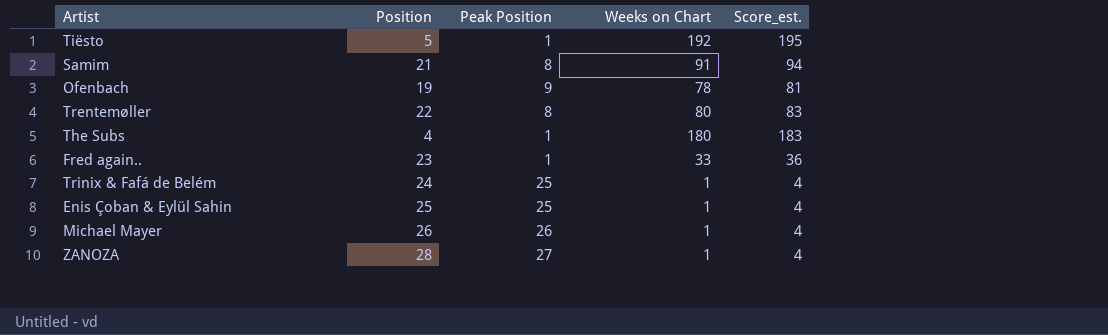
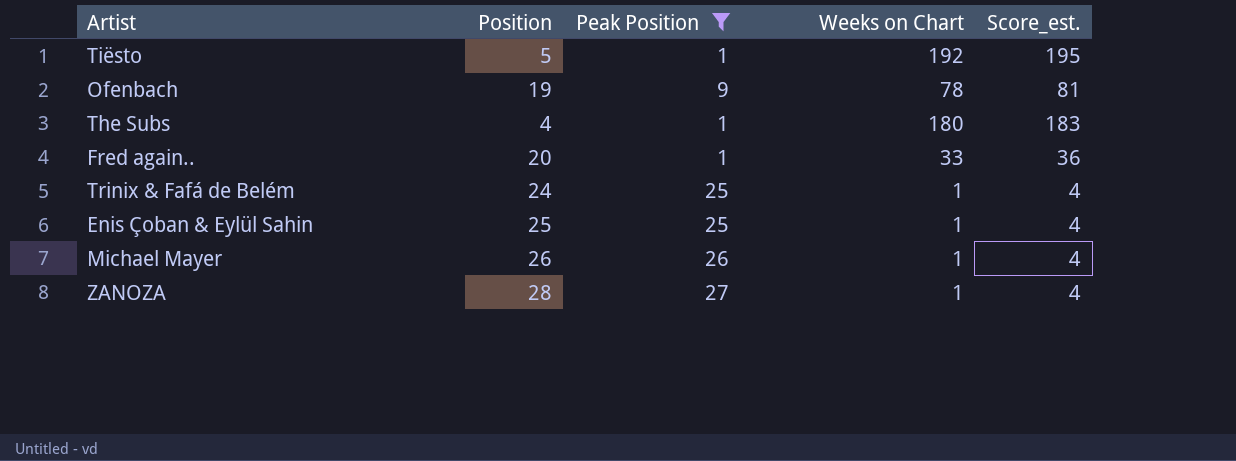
filter: none -> Peak Position != 8
Fred again.. | Position: 23 -> 20

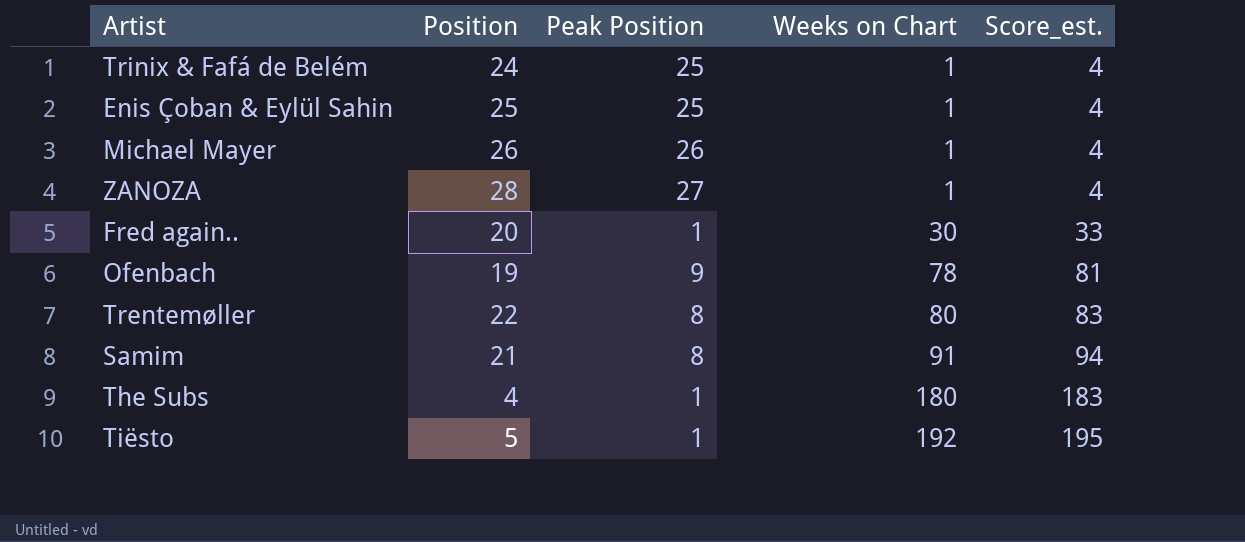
filter: Peak Position != 8 -> none
row order: none -> Weeks on Chart ascending
Fred again.. | Weeks on Chart: 33 -> 30
Fred again.. | Score_est.: 36 -> 33

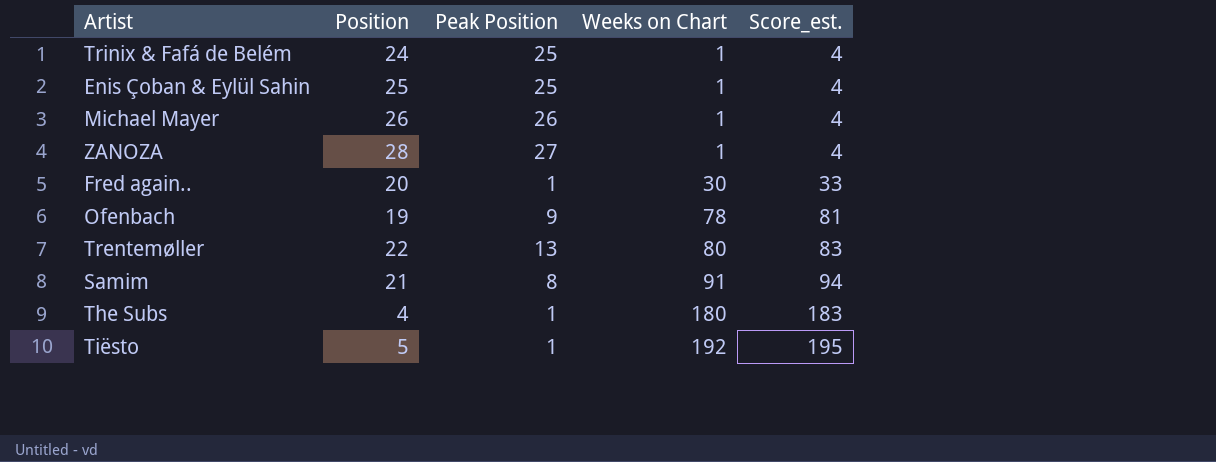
Trentemøller | Peak Position: 8 -> 13

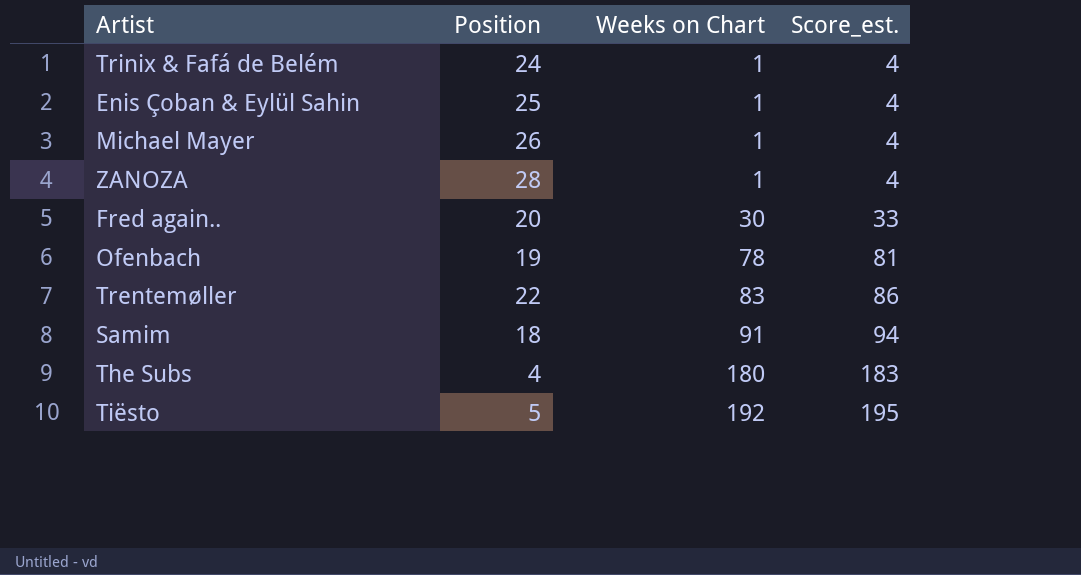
column Peak Position | position: 3 -> none
Trentemøller | Weeks on Chart: 80 -> 83
Trentemøller | Score_est.: 83 -> 86
Samim | Position: 21 -> 18

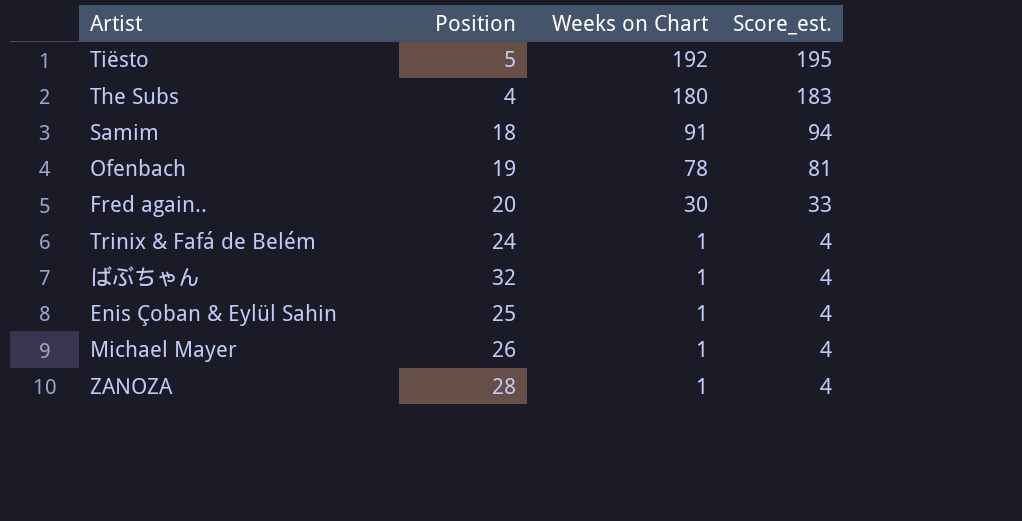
row order: Weeks on Chart ascending -> Weeks on Chart descending
row Trentemøller: 22 | 83 | 86 -> none
row ばぶちゃん: none -> 32 | 1 | 4

